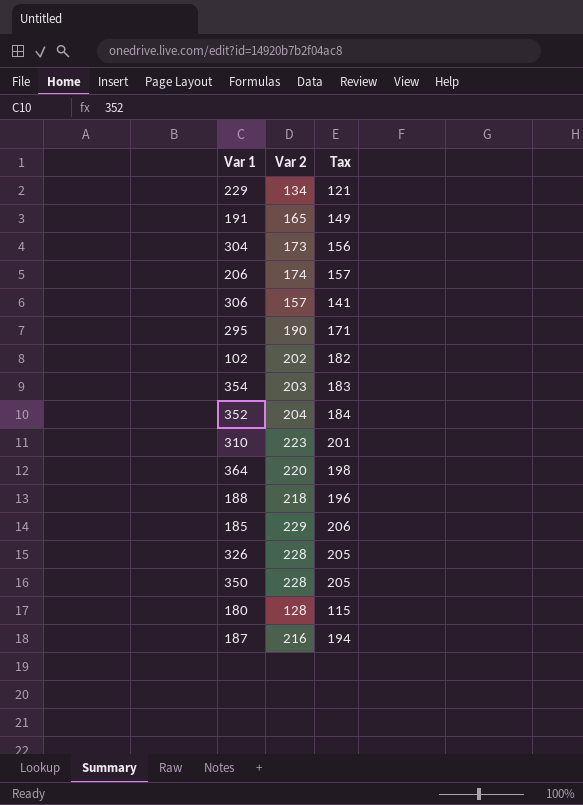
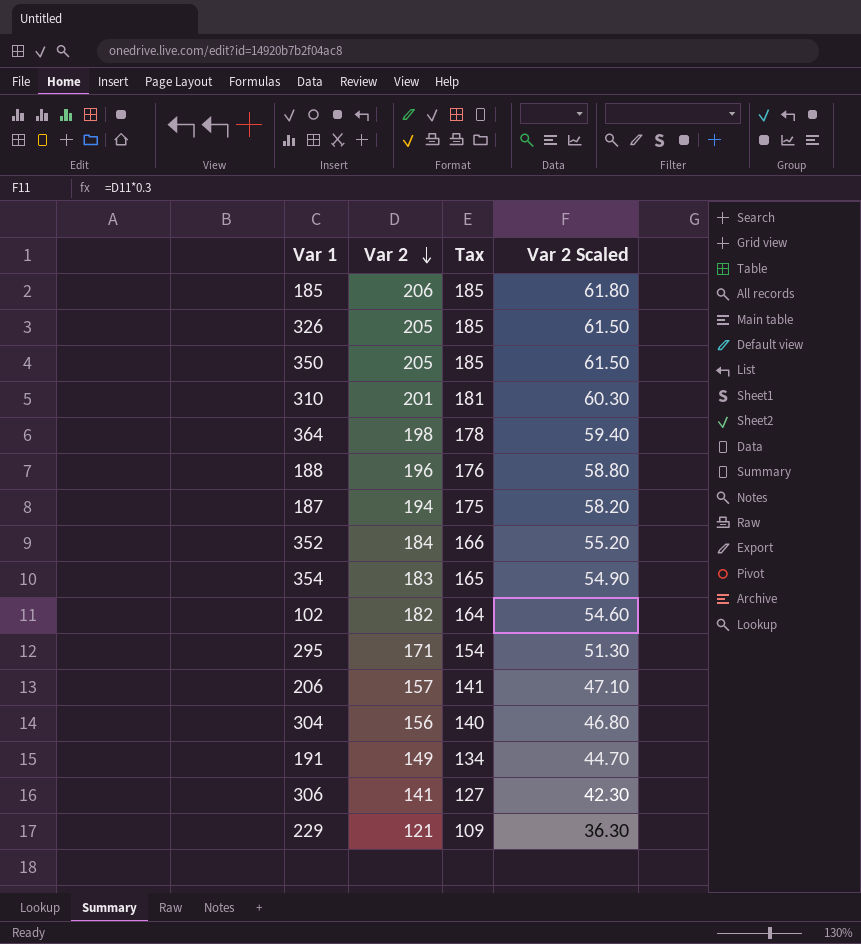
row order: none -> Var 2 descending
column Var 2 Scaled | formula: none -> [Var 2] * 0.3
row 180: 128 | 115 -> none
185 | Var 2: 229 -> 206
185 | Tax: 206 -> 185
326 | Var 2: 228 -> 205
326 | Tax: 205 -> 185
350 | Var 2: 228 -> 205
350 | Tax: 205 -> 185
310 | Var 2: 223 -> 201
310 | Tax: 201 -> 181
364 | Var 2: 220 -> 198
364 | Tax: 198 -> 178
188 | Var 2: 218 -> 196
188 | Tax: 196 -> 176
187 | Var 2: 216 -> 194
187 | Tax: 194 -> 175
352 | Var 2: 204 -> 184
352 | Tax: 184 -> 166
354 | Var 2: 203 -> 183
354 | Tax: 183 -> 165
102 | Var 2: 202 -> 182
102 | Tax: 182 -> 164
295 | Var 2: 190 -> 171
295 | Tax: 171 -> 154
206 | Var 2: 174 -> 157
206 | Tax: 157 -> 141
304 | Var 2: 173 -> 156
304 | Tax: 156 -> 140
191 | Var 2: 165 -> 149
191 | Tax: 149 -> 134
306 | Var 2: 157 -> 141
306 | Tax: 141 -> 127
229 | Var 2: 134 -> 121
229 | Tax: 121 -> 109

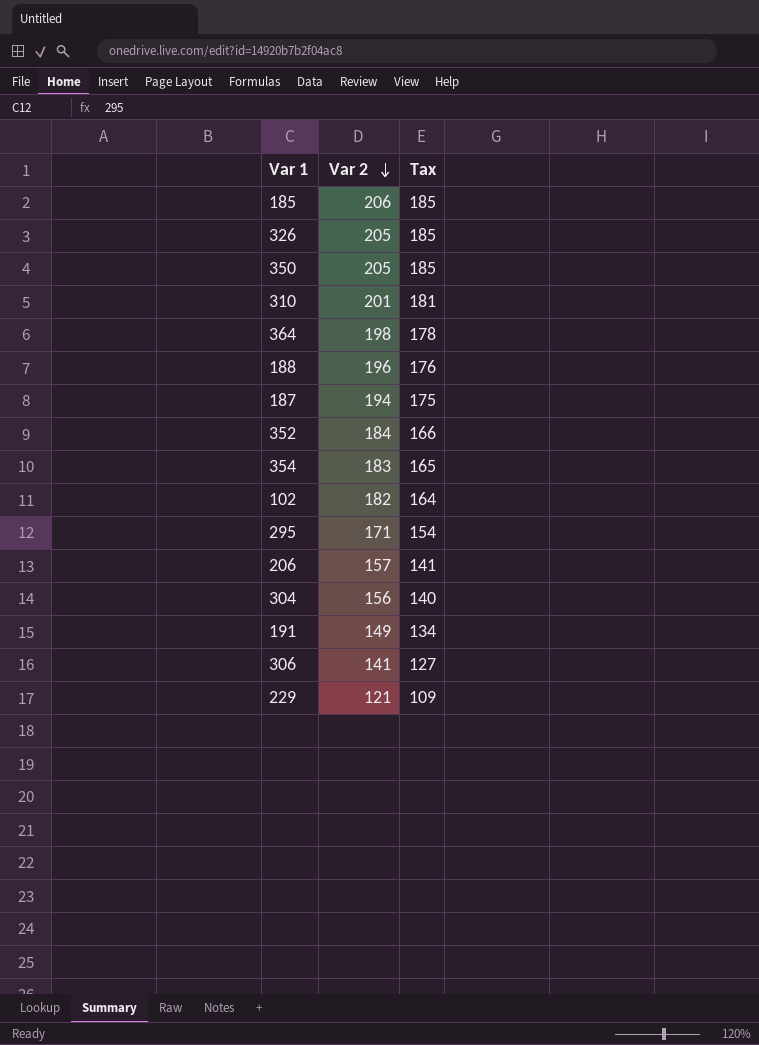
column Var 2 Scaled | formula: [Var 2] * 0.3 -> none

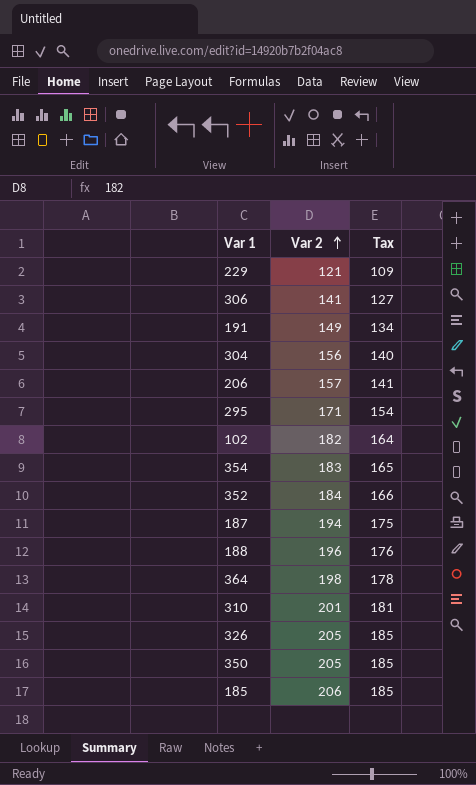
row order: Var 2 descending -> Var 2 ascending

